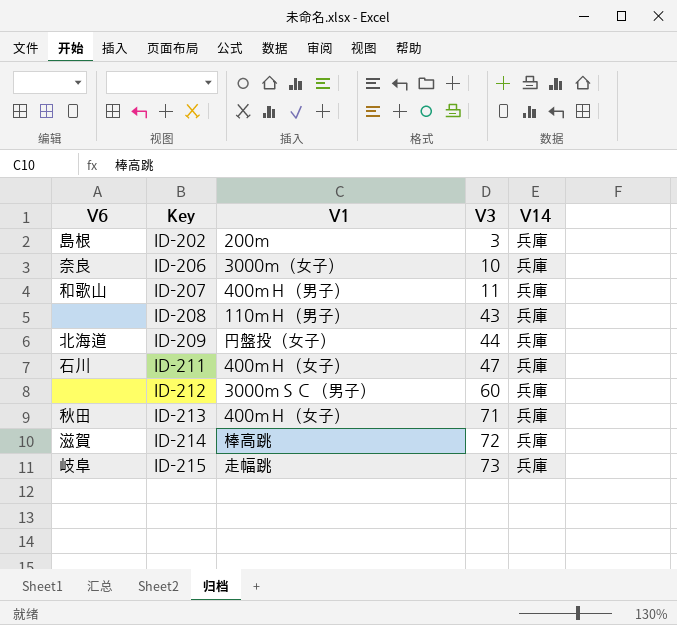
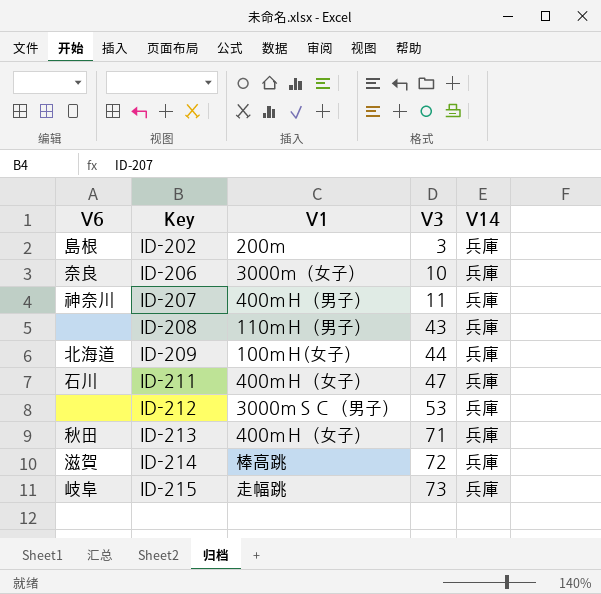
ID-207 | V6: 和歌山 -> 神奈川
ID-209 | V1: 円盤投（女子） -> 100ｍＨ(女子）
ID-212 | V3: 60 -> 53

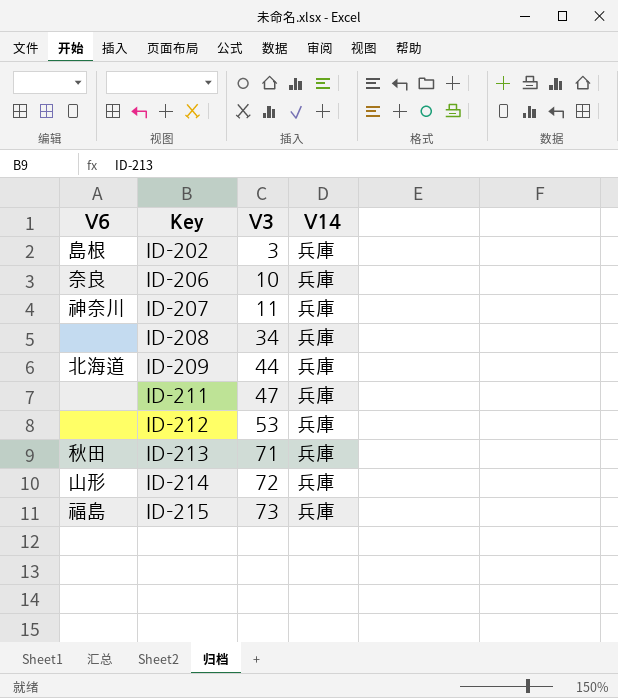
column V1 | position: 3 -> none
ID-208 | V3: 43 -> 34
ID-211 | V6: 石川 -> none
ID-214 | V6: 滋賀 -> 山形
ID-215 | V6: 岐阜 -> 福島

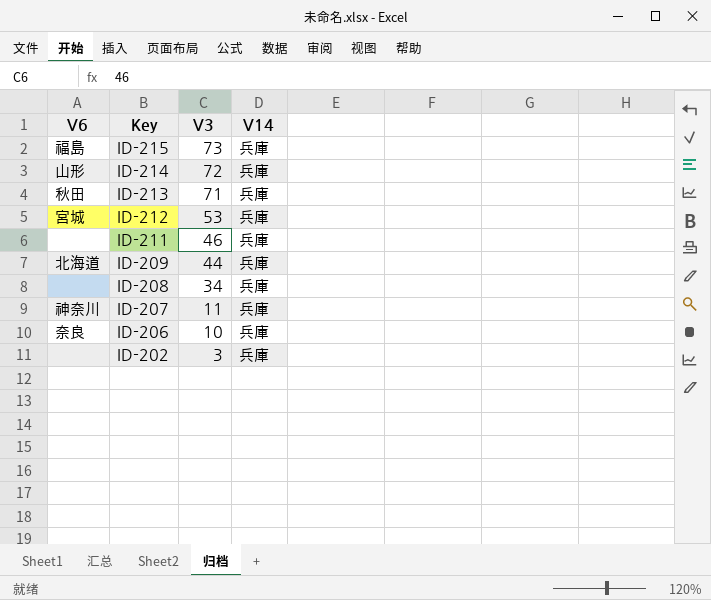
row order: Key ascending -> Key descending
ID-212 | V6: none -> 宮城
ID-211 | V3: 47 -> 46
ID-202 | V6: 島根 -> none

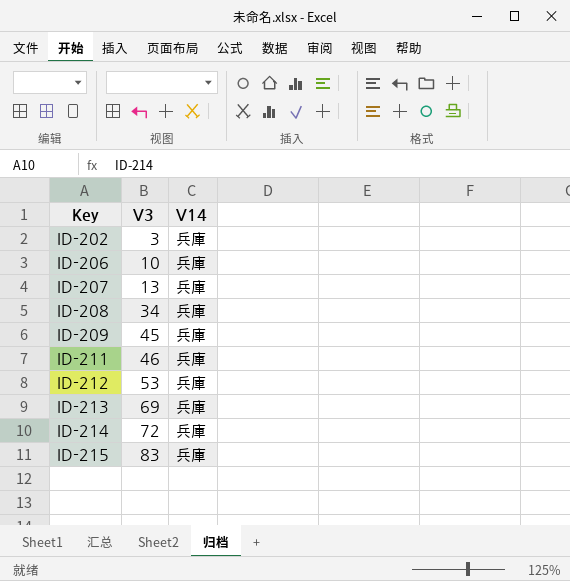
row order: Key descending -> Key ascending
column V6 | position: 1 -> none
ID-207 | V3: 11 -> 13
ID-209 | V3: 44 -> 45
ID-213 | V3: 71 -> 69
ID-215 | V3: 73 -> 83

